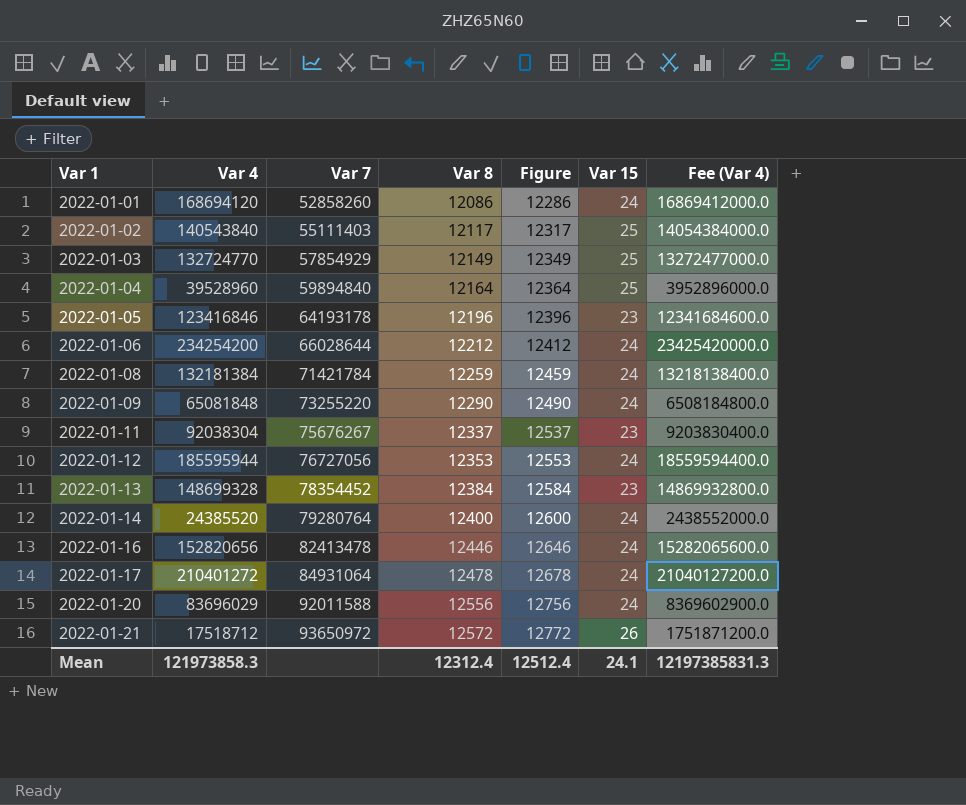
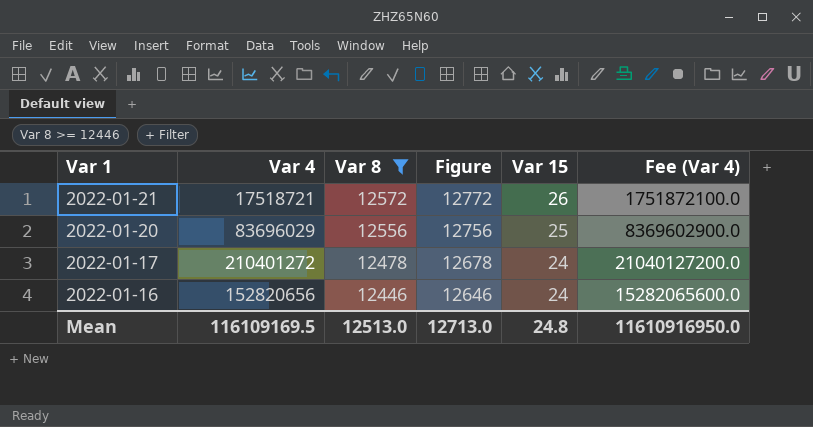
filter: none -> Var 8 >= 12446
row order: Var 1 ascending -> Var 1 descending
column Var 7 | position: 3 -> none
2022-01-21 | Var 4: 17518712 -> 17518721
2022-01-21 | Fee (Var 4): 1751871200.0 -> 1751872100.0
2022-01-20 | Var 15: 24 -> 25
Mean | Var 4: 121973858.3 -> 116109169.5
Mean | Var 8: 12312.4 -> 12513.0
Mean | Figure: 12512.4 -> 12713.0
Mean | Var 15: 24.1 -> 24.8
Mean | Fee (Var 4): 12197385831.3 -> 11610916950.0

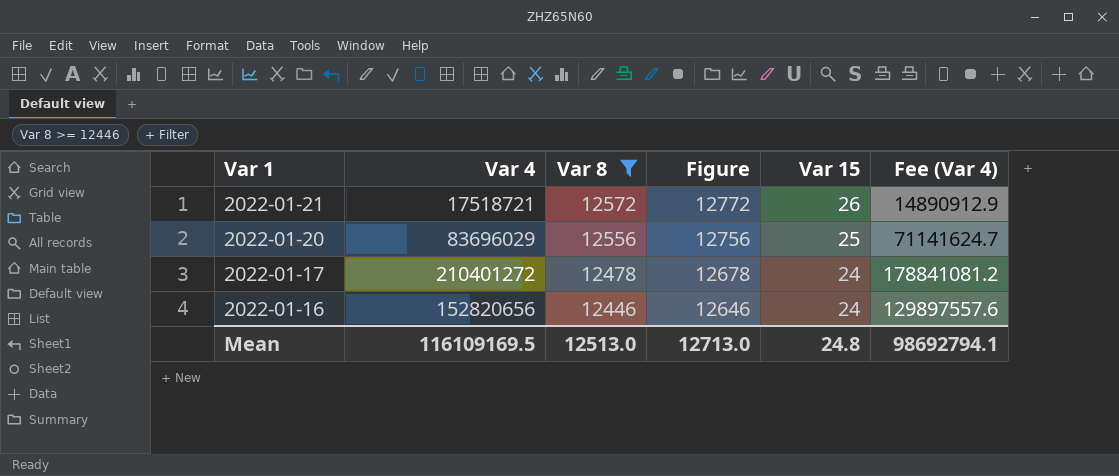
column Fee (Var 4) | formula: [Var 4] * 100 -> [Var 4] * 0.85
Mean | Fee (Var 4): 11610916950.0 -> 98692794.1

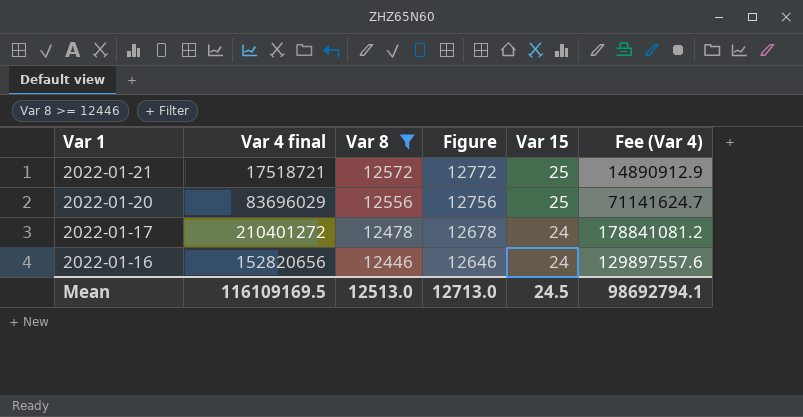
column name: Var 4 -> Var 4 final
2022-01-21 | Var 15: 26 -> 25
Mean | Var 15: 24.8 -> 24.5

